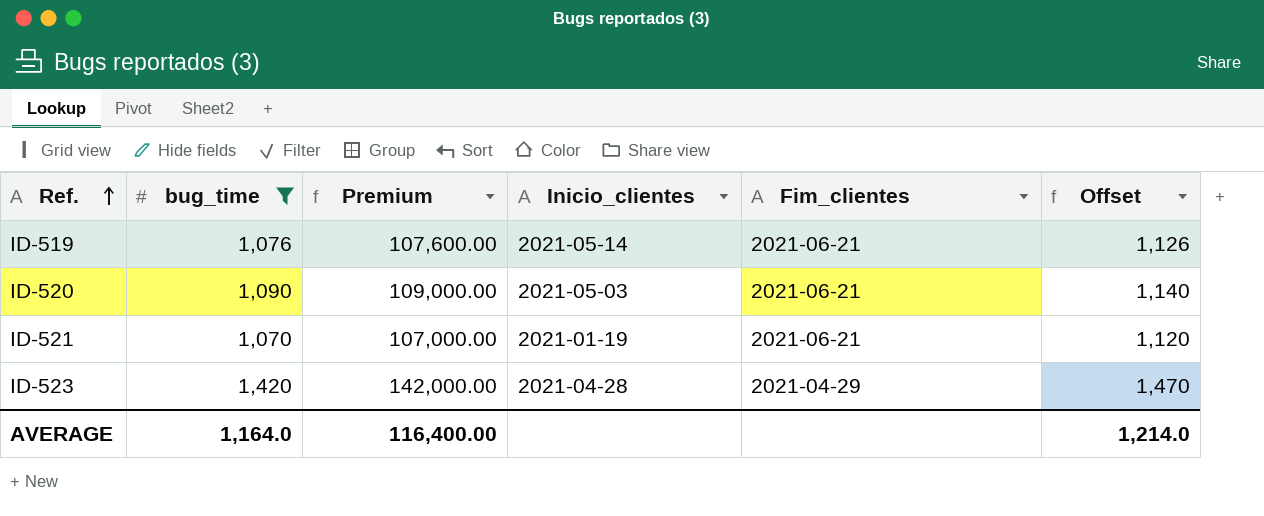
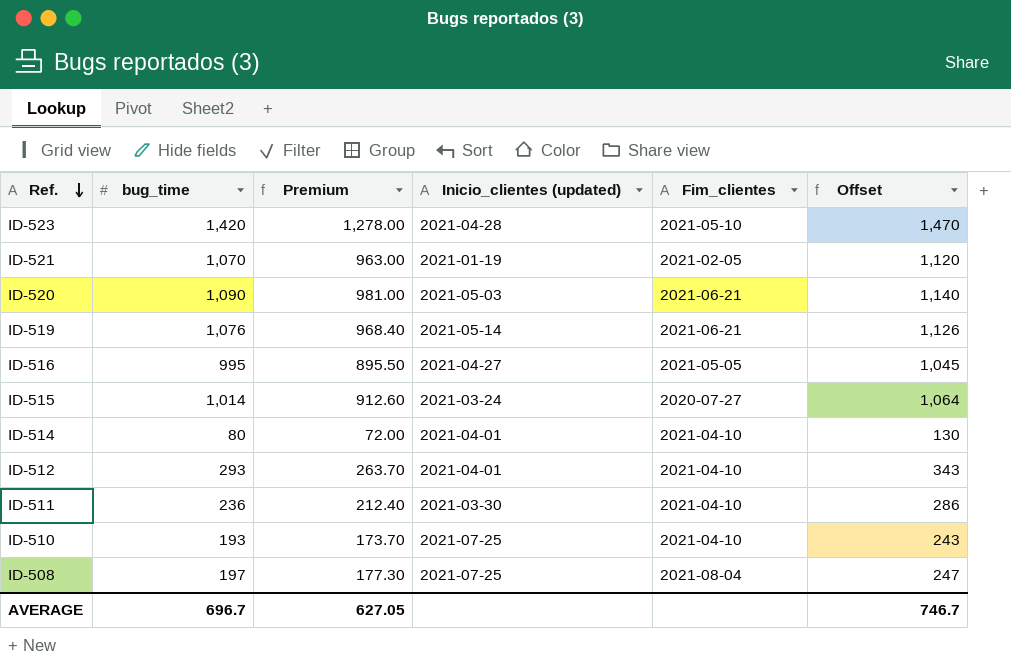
filter: bug_time >= 1,070 -> none
row order: Ref. ascending -> Ref. descending
column Premium | formula: [bug_time] * 100 -> [bug_time] * 0.9
column name: Inicio_clientes -> Inicio_clientes (updated)
ID-523 | Fim_clientes: 2021-04-29 -> 2021-05-10
ID-521 | Fim_clientes: 2021-06-21 -> 2021-02-05
AVERAGE | bug_time: 1,164.0 -> 696.7
AVERAGE | Premium: 116,400.00 -> 627.05
AVERAGE | Offset: 1,214.0 -> 746.7

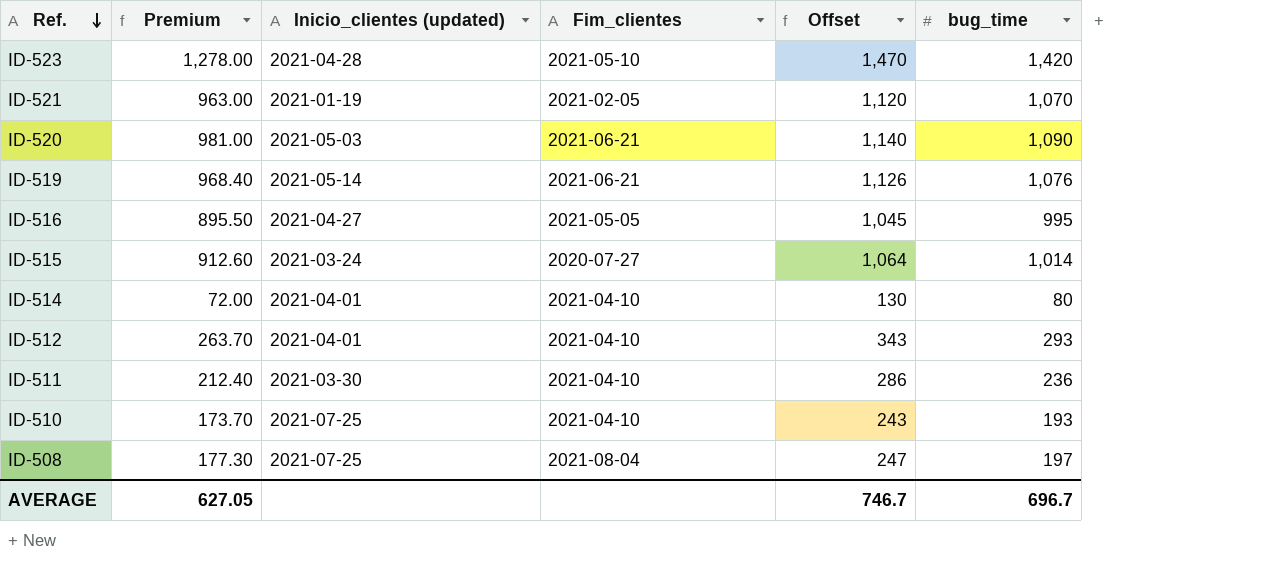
column bug_time | position: 2 -> 6

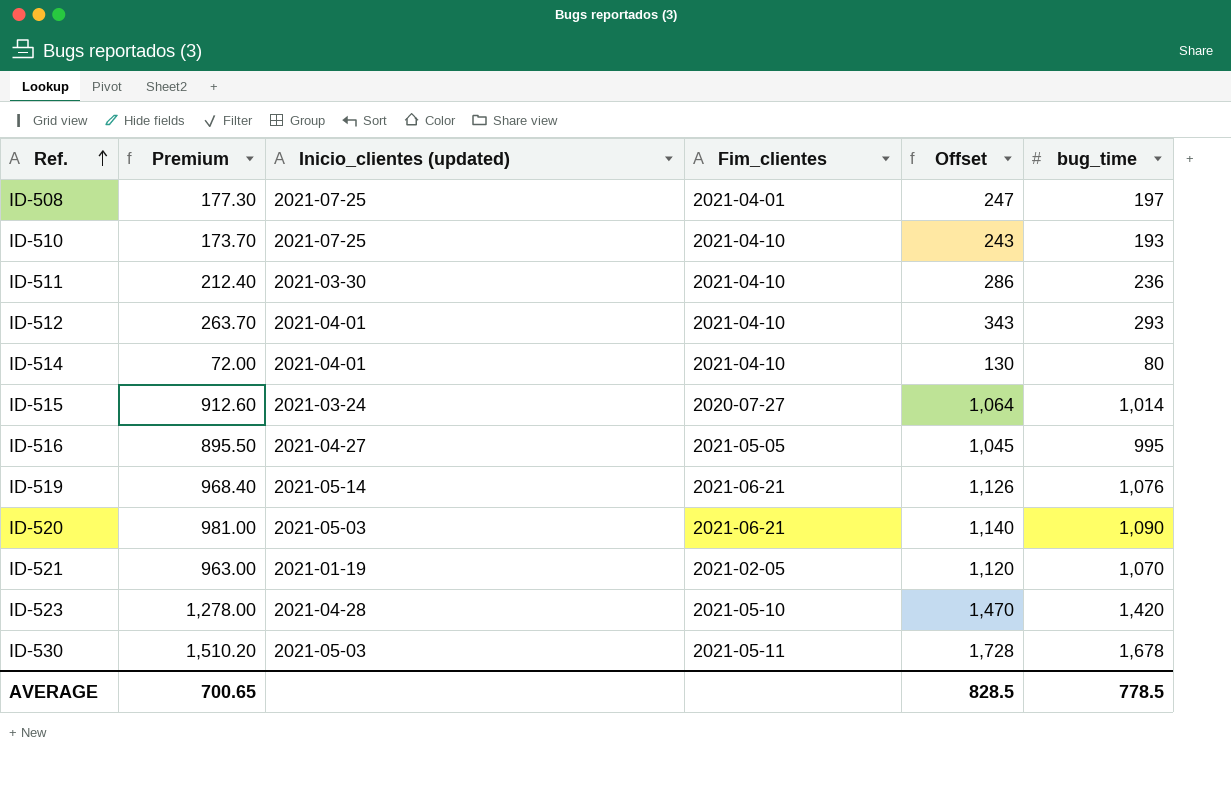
row order: Ref. descending -> Ref. ascending
ID-508 | Fim_clientes: 2021-08-04 -> 2021-04-01
row ID-530: none -> 1,510.20 | 2021-05-03 | 2021-05-11 | 1,728 | 1,678
AVERAGE | Premium: 627.05 -> 700.65
AVERAGE | Offset: 746.7 -> 828.5
AVERAGE | bug_time: 696.7 -> 778.5

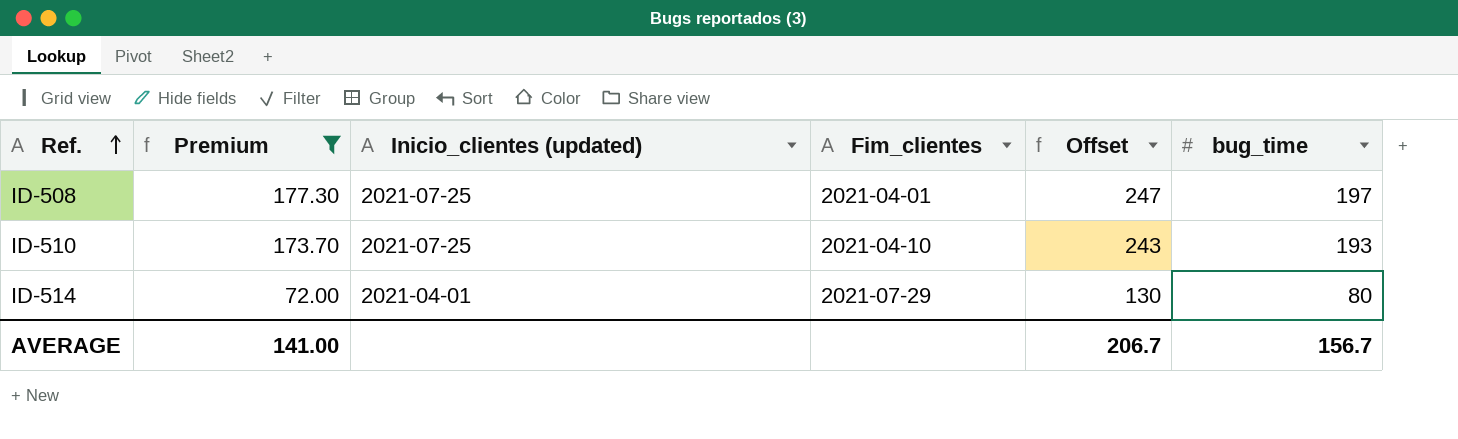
filter: none -> Premium <= 177.30
ID-514 | Fim_clientes: 2021-04-10 -> 2021-07-29
AVERAGE | Premium: 700.65 -> 141.00
AVERAGE | Offset: 828.5 -> 206.7
AVERAGE | bug_time: 778.5 -> 156.7

